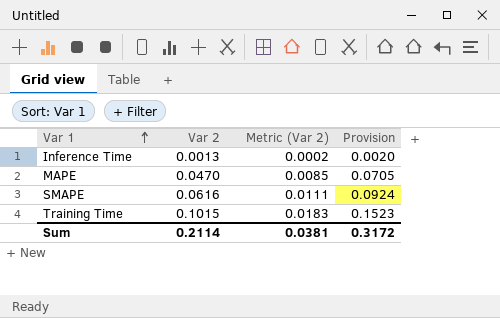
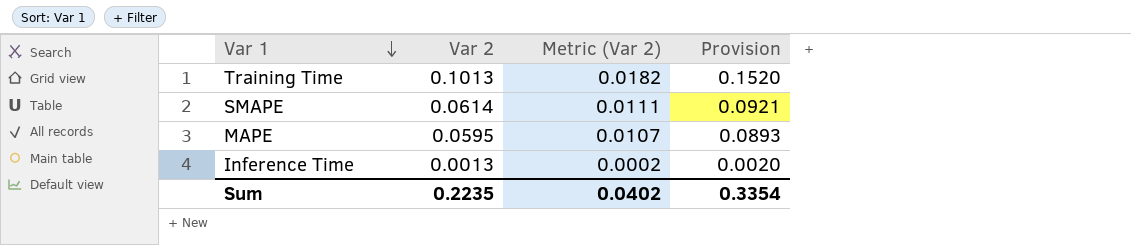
row order: Var 1 ascending -> Var 1 descending
Training Time | Var 2: 0.1015 -> 0.1013
Training Time | Metric (Var 2): 0.0183 -> 0.0182
Training Time | Provision: 0.1523 -> 0.1520
SMAPE | Var 2: 0.0616 -> 0.0614
SMAPE | Provision: 0.0924 -> 0.0921
MAPE | Var 2: 0.0470 -> 0.0595
MAPE | Metric (Var 2): 0.0085 -> 0.0107
MAPE | Provision: 0.0705 -> 0.0893
Sum | Var 2: 0.2114 -> 0.2235
Sum | Metric (Var 2): 0.0381 -> 0.0402
Sum | Provision: 0.3172 -> 0.3354

